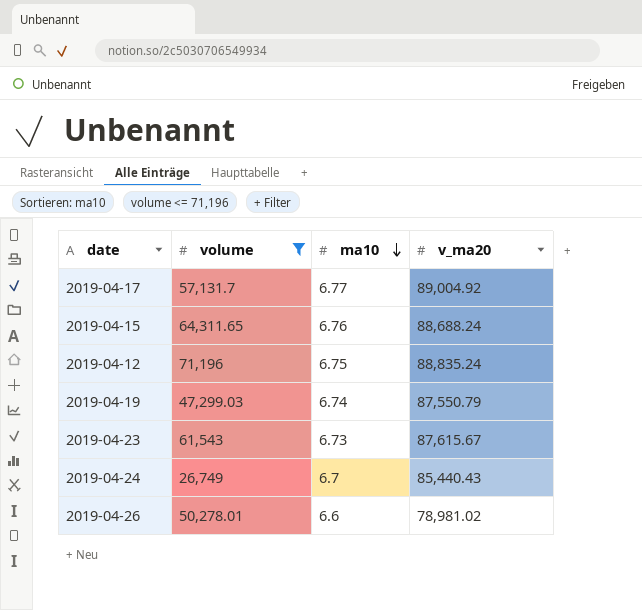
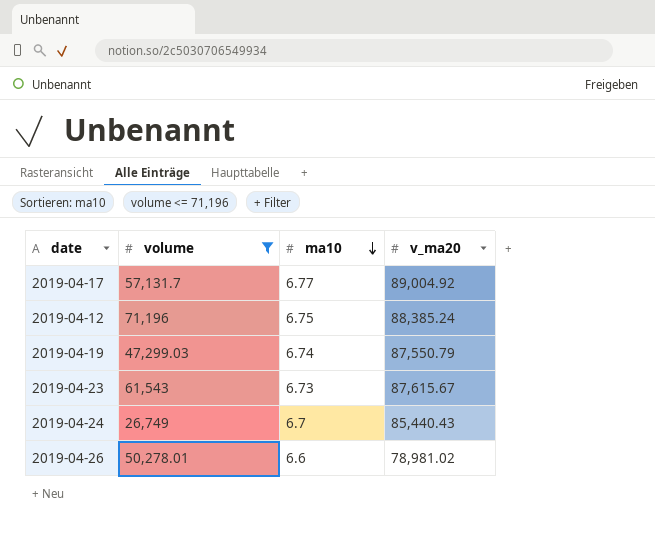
row 2019-04-15: 64,311.65 | 6.76 | 88,688.24 -> none
2019-04-12 | v_ma20: 88,835.24 -> 88,385.24

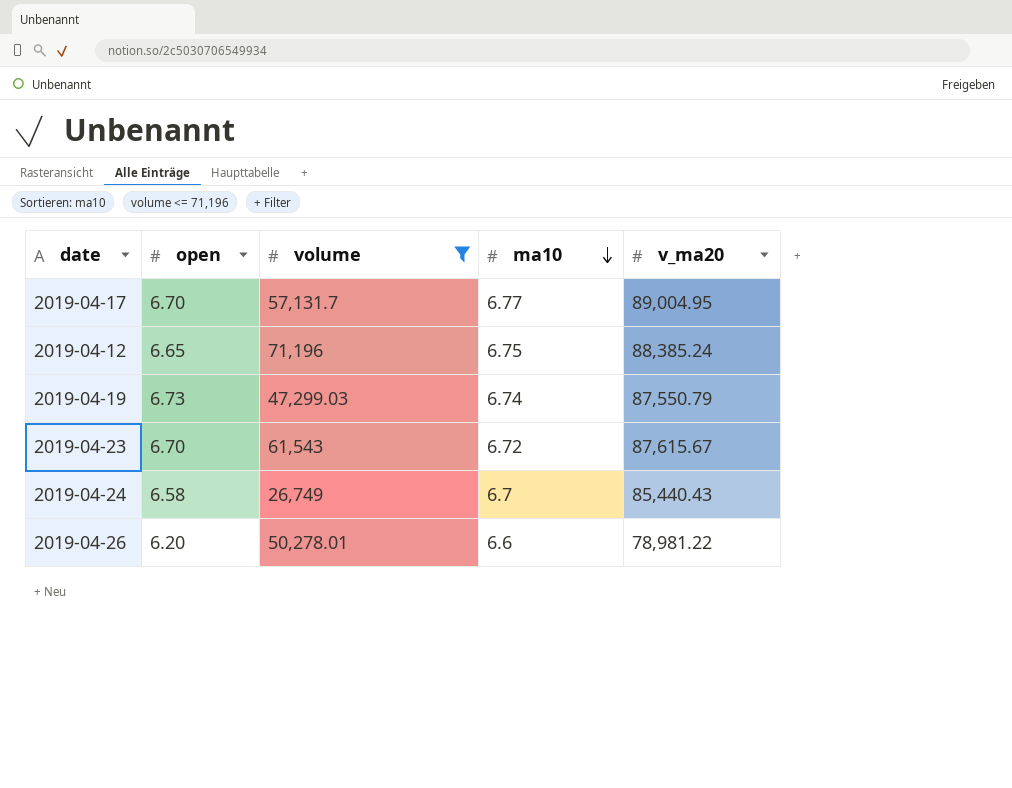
column open | position: none -> 2
2019-04-17 | v_ma20: 89,004.92 -> 89,004.95
2019-04-23 | ma10: 6.73 -> 6.72
2019-04-26 | v_ma20: 78,981.02 -> 78,981.22

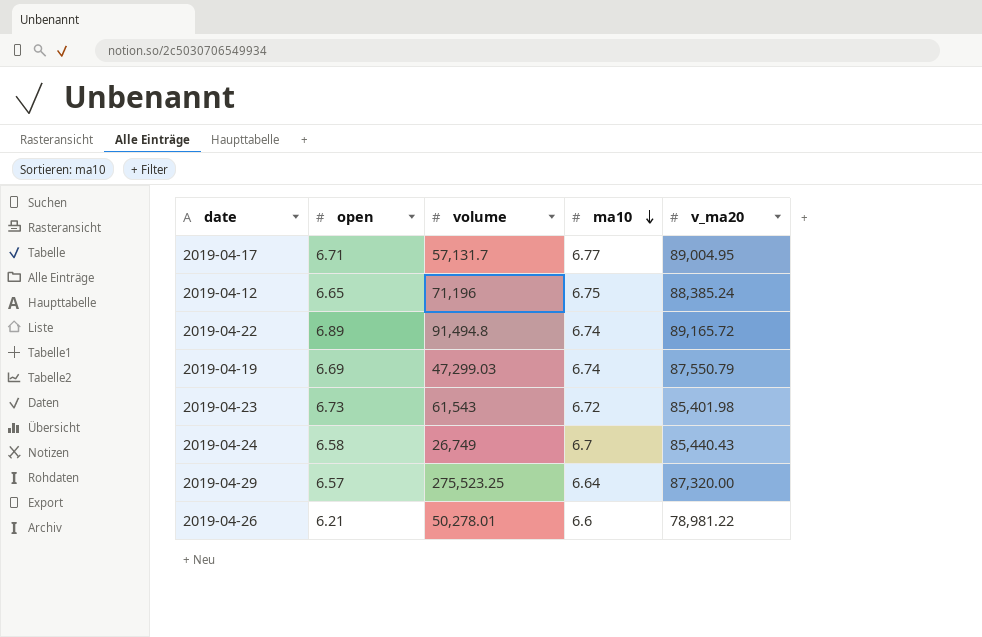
filter: volume <= 71,196 -> none
2019-04-17 | open: 6.70 -> 6.71
2019-04-19 | open: 6.73 -> 6.69
2019-04-23 | open: 6.70 -> 6.73
2019-04-23 | v_ma20: 87,615.67 -> 85,401.98
2019-04-26 | open: 6.20 -> 6.21

